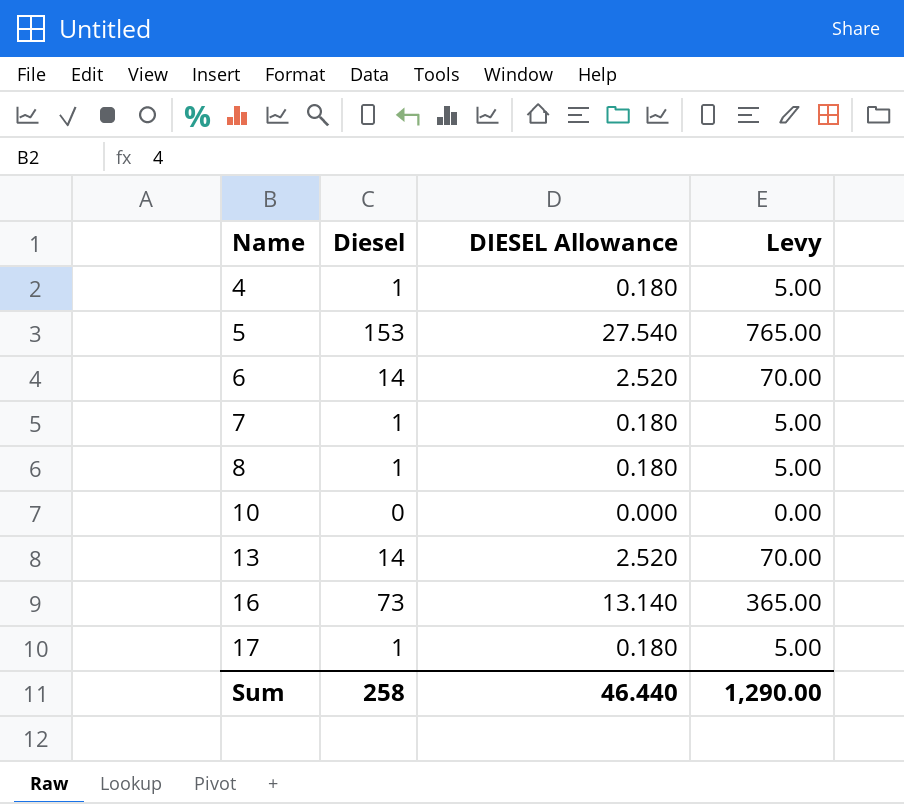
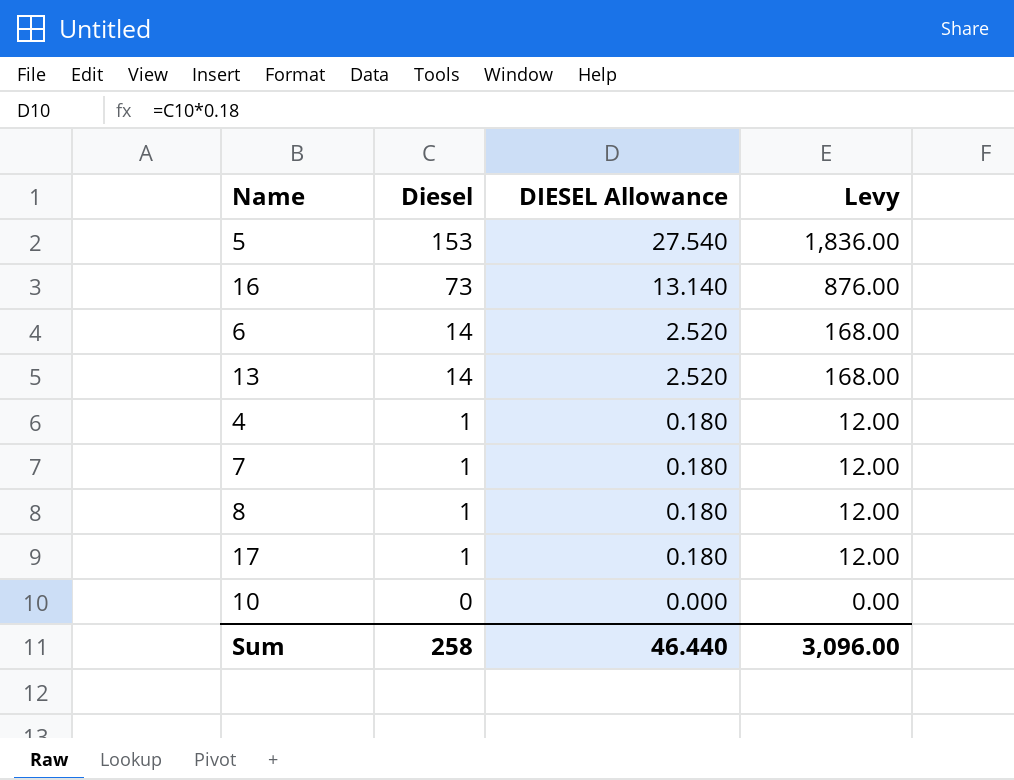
row order: Name ascending -> Diesel descending
column Levy | formula: [Diesel] * 5 -> [Diesel] * 12
Sum | Levy: 1,290.00 -> 3,096.00

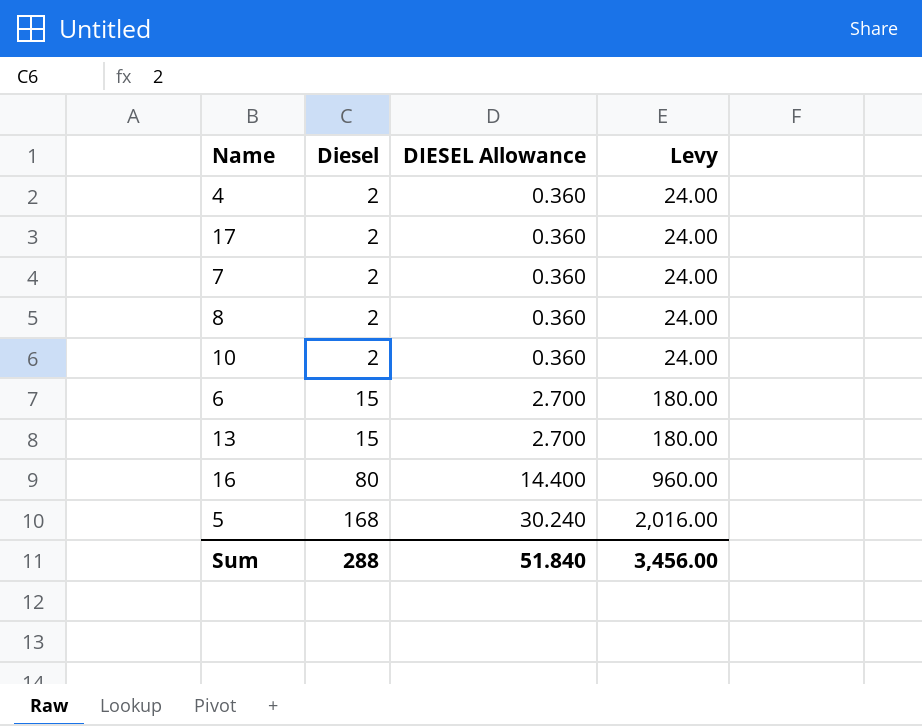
row order: Diesel descending -> Diesel ascending
4 | Diesel: 1 -> 2
4 | DIESEL Allowance: 0.180 -> 0.360
4 | Levy: 12.00 -> 24.00
17 | Diesel: 1 -> 2
17 | DIESEL Allowance: 0.180 -> 0.360
17 | Levy: 12.00 -> 24.00
7 | Diesel: 1 -> 2
7 | DIESEL Allowance: 0.180 -> 0.360
7 | Levy: 12.00 -> 24.00
8 | Diesel: 1 -> 2
8 | DIESEL Allowance: 0.180 -> 0.360
8 | Levy: 12.00 -> 24.00
10 | Diesel: 0 -> 2
10 | DIESEL Allowance: 0.000 -> 0.360
10 | Levy: 0.00 -> 24.00
6 | Diesel: 14 -> 15
6 | DIESEL Allowance: 2.520 -> 2.700
6 | Levy: 168.00 -> 180.00
13 | Diesel: 14 -> 15
13 | DIESEL Allowance: 2.520 -> 2.700
13 | Levy: 168.00 -> 180.00
16 | Diesel: 73 -> 80
16 | DIESEL Allowance: 13.140 -> 14.400
16 | Levy: 876.00 -> 960.00
5 | Diesel: 153 -> 168
5 | DIESEL Allowance: 27.540 -> 30.240
5 | Levy: 1,836.00 -> 2,016.00
Sum | Diesel: 258 -> 288
Sum | DIESEL Allowance: 46.440 -> 51.840
Sum | Levy: 3,096.00 -> 3,456.00

